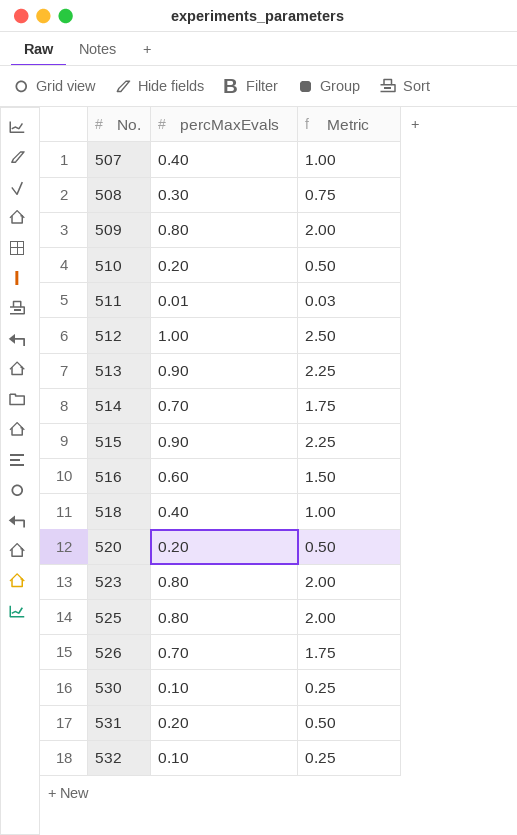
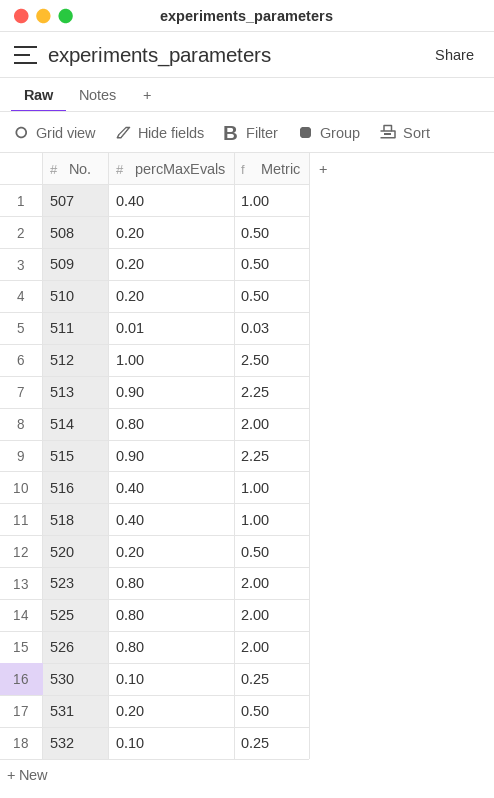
508 | percMaxEvals: 0.30 -> 0.20
508 | Metric: 0.75 -> 0.50
509 | percMaxEvals: 0.80 -> 0.20
509 | Metric: 2.00 -> 0.50
514 | percMaxEvals: 0.70 -> 0.80
514 | Metric: 1.75 -> 2.00
516 | percMaxEvals: 0.60 -> 0.40
516 | Metric: 1.50 -> 1.00
526 | percMaxEvals: 0.70 -> 0.80
526 | Metric: 1.75 -> 2.00

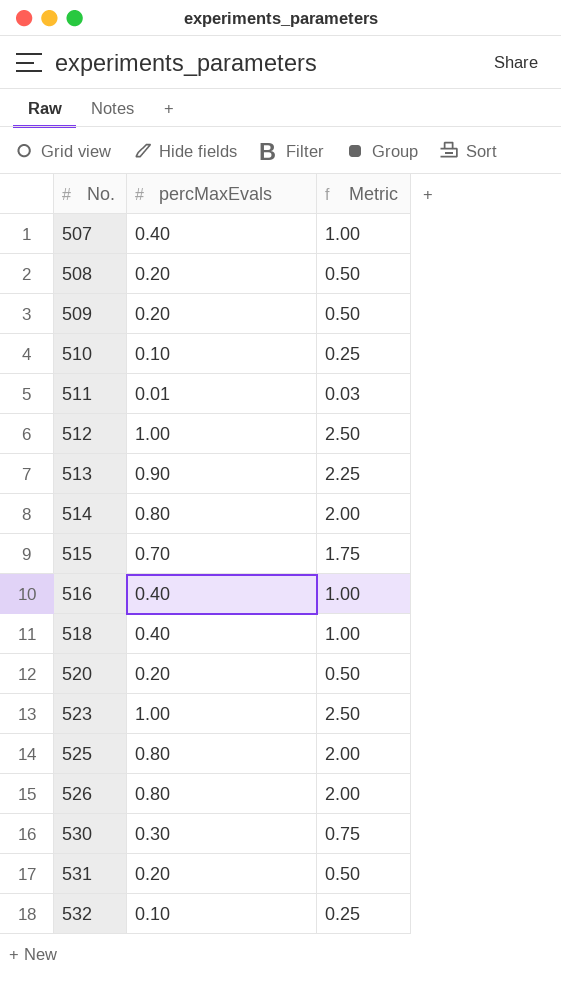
510 | percMaxEvals: 0.20 -> 0.10
510 | Metric: 0.50 -> 0.25
515 | percMaxEvals: 0.90 -> 0.70
515 | Metric: 2.25 -> 1.75
523 | percMaxEvals: 0.80 -> 1.00
523 | Metric: 2.00 -> 2.50
530 | percMaxEvals: 0.10 -> 0.30
530 | Metric: 0.25 -> 0.75

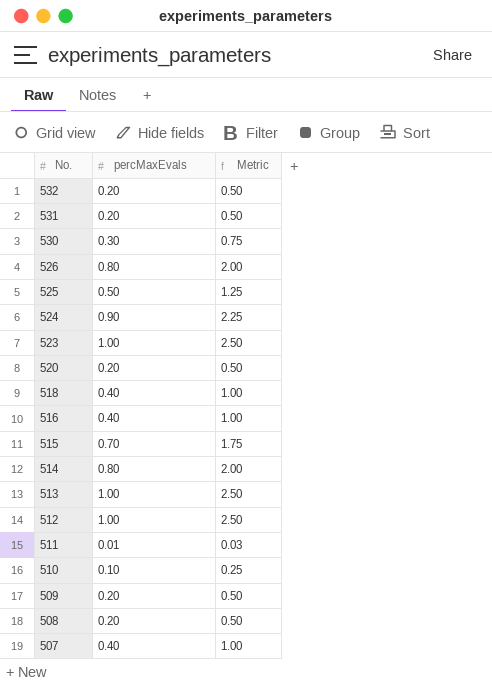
row order: No. ascending -> No. descending
532 | percMaxEvals: 0.10 -> 0.20
532 | Metric: 0.25 -> 0.50
525 | percMaxEvals: 0.80 -> 0.50
525 | Metric: 2.00 -> 1.25
row 524: none -> 0.90 | 2.25
513 | percMaxEvals: 0.90 -> 1.00
513 | Metric: 2.25 -> 2.50

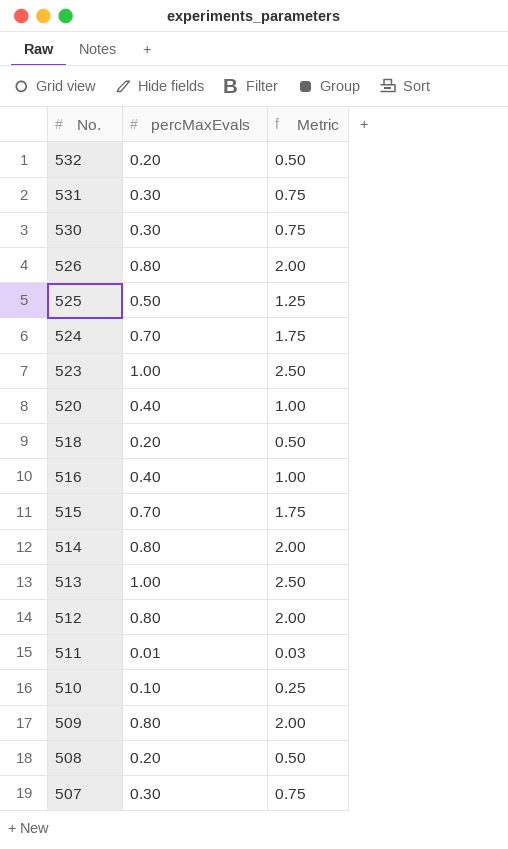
531 | percMaxEvals: 0.20 -> 0.30
531 | Metric: 0.50 -> 0.75
524 | percMaxEvals: 0.90 -> 0.70
524 | Metric: 2.25 -> 1.75
520 | percMaxEvals: 0.20 -> 0.40
520 | Metric: 0.50 -> 1.00
518 | percMaxEvals: 0.40 -> 0.20
518 | Metric: 1.00 -> 0.50
512 | percMaxEvals: 1.00 -> 0.80
512 | Metric: 2.50 -> 2.00
509 | percMaxEvals: 0.20 -> 0.80
509 | Metric: 0.50 -> 2.00
507 | percMaxEvals: 0.40 -> 0.30
507 | Metric: 1.00 -> 0.75

